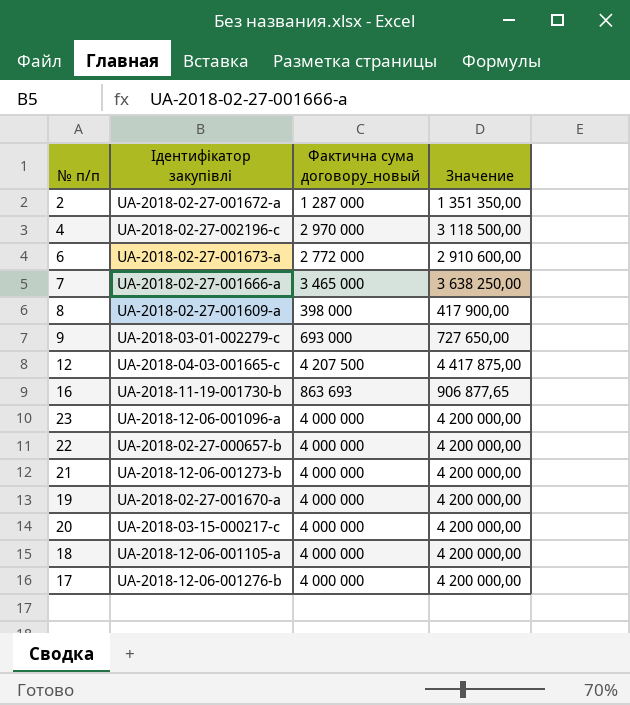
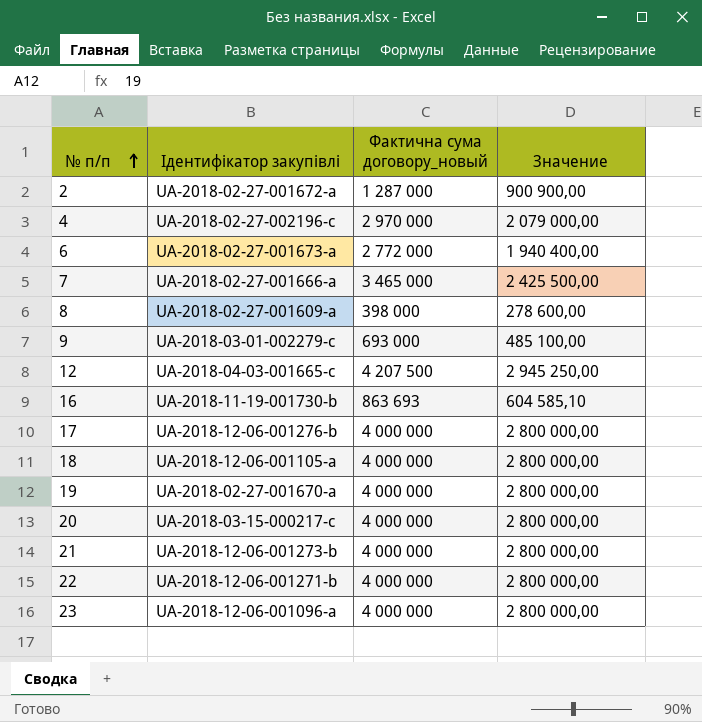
row order: none -> № п/п ascending
column Значение | formula: [Фактична сума договору_новый] * 1,05 -> [Фактична сума договору_новый] * 0,7
22 | Ідентифікатор закупівлі: UA-2018-02-27-000657-b -> UA-2018-12-06-001271-b

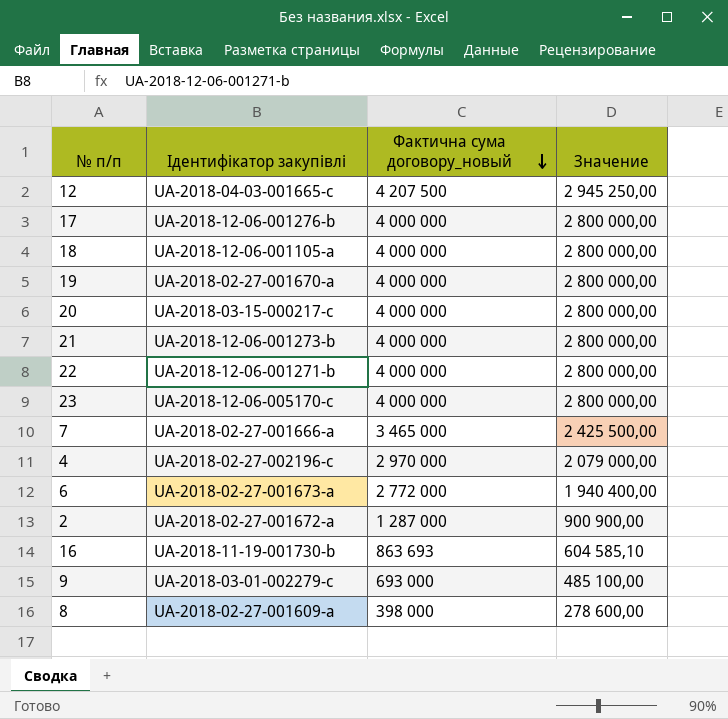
row order: № п/п ascending -> Фактична сума договору_новый descending
23 | Ідентифікатор закупівлі: UA-2018-12-06-001096-a -> UA-2018-12-06-005170-c

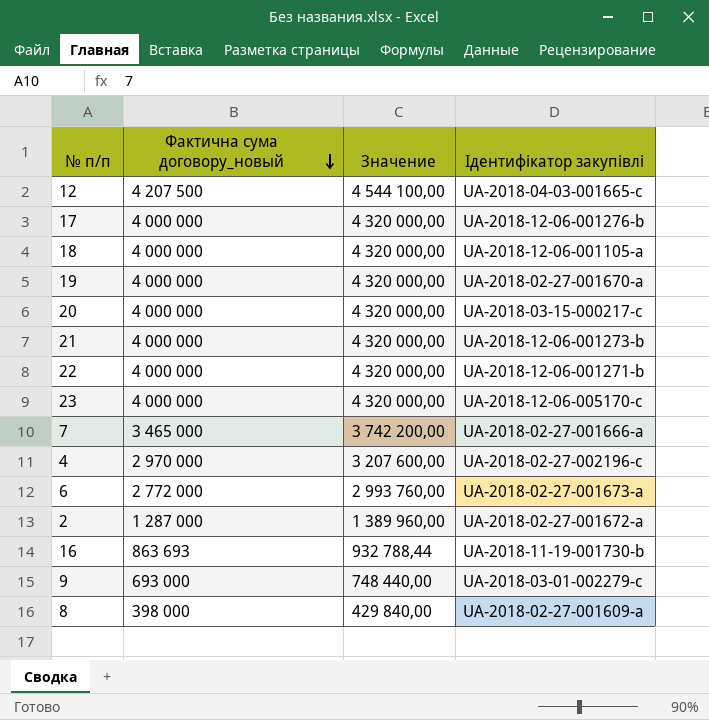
column Значение | formula: [Фактична сума договору_новый] * 0,7 -> [Фактична сума договору_новый] * 1,08
column Ідентифікатор закупівлі | position: 2 -> 4

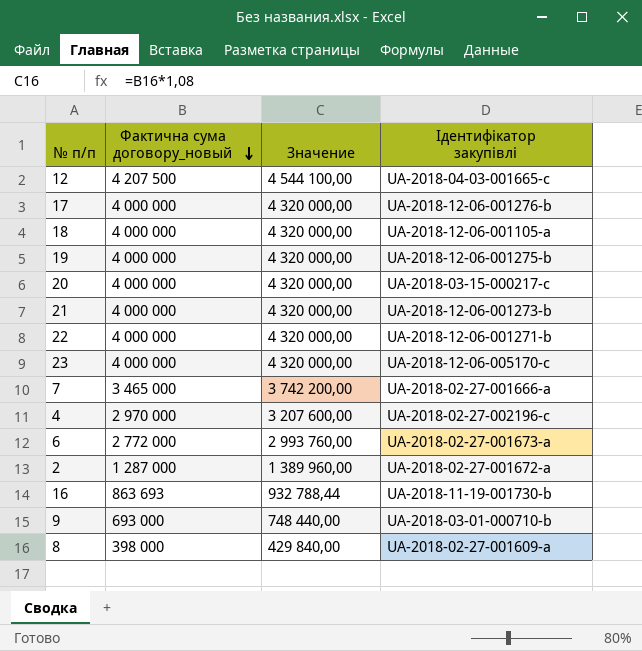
19 | Ідентифікатор закупівлі: UA-2018-02-27-001670-a -> UA-2018-12-06-001275-b
9 | Ідентифікатор закупівлі: UA-2018-03-01-002279-c -> UA-2018-03-01-000710-b

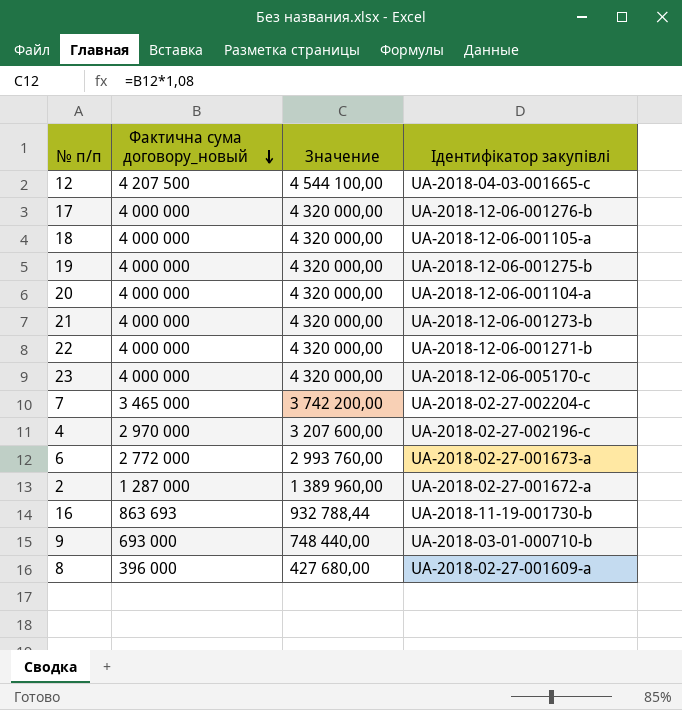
20 | Ідентифікатор закупівлі: UA-2018-03-15-000217-c -> UA-2018-12-06-001104-a
7 | Ідентифікатор закупівлі: UA-2018-02-27-001666-a -> UA-2018-02-27-002204-c
8 | Фактична сума договору_новый: 398 000 -> 396 000
8 | Значение: 429 840,00 -> 427 680,00

